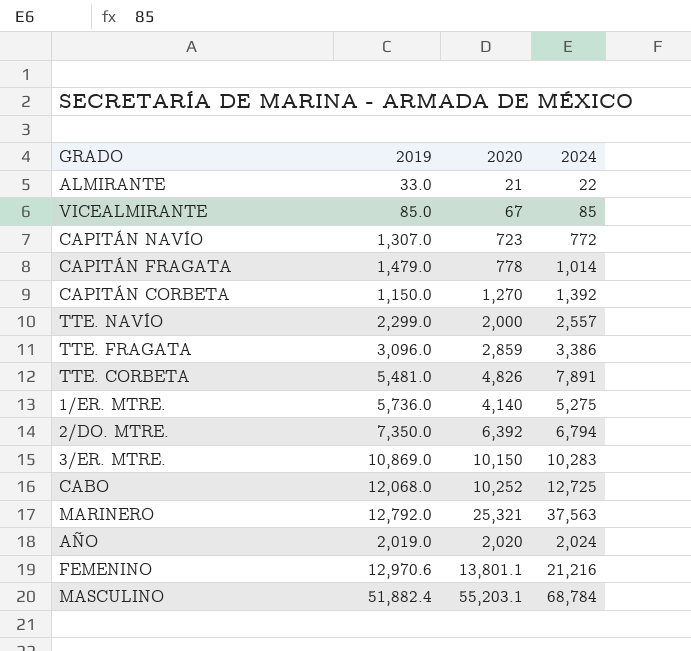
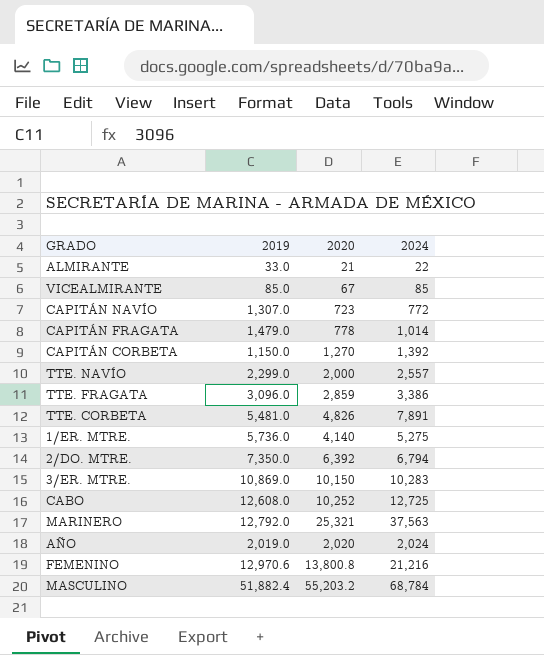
CABO | 2019: 12,068.0 -> 12,608.0
FEMENINO | 2020: 13,801.1 -> 13,800.8
MASCULINO | 2020: 55,203.1 -> 55,203.2

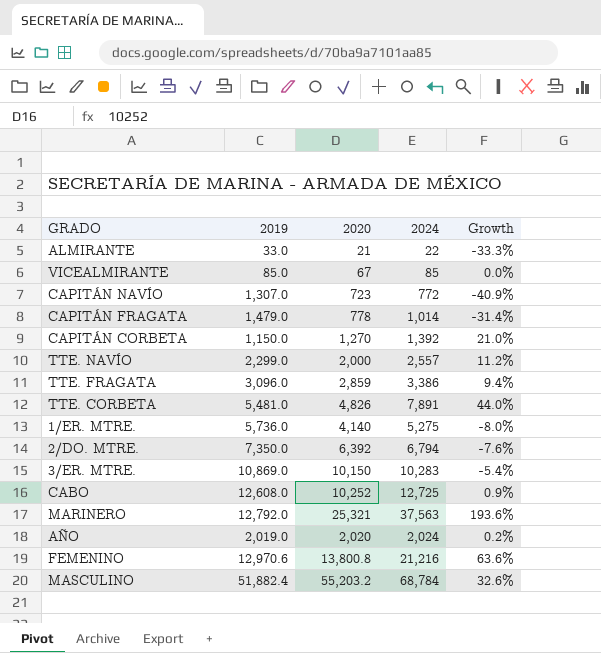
column Growth | formula: none -> ([2024] - [2019]) / [2019]

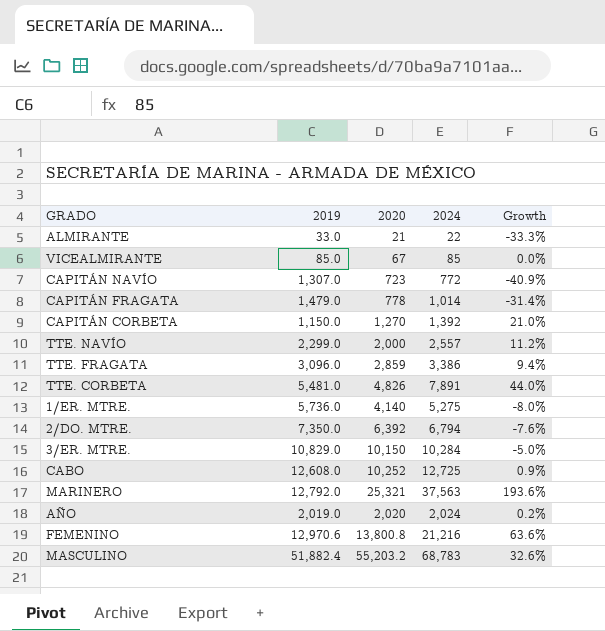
3/ER. MTRE. | 2019: 10,869.0 -> 10,829.0
3/ER. MTRE. | 2024: 10,283 -> 10,284
3/ER. MTRE. | Growth: -5.4% -> -5.0%
MASCULINO | 2024: 68,784 -> 68,783

